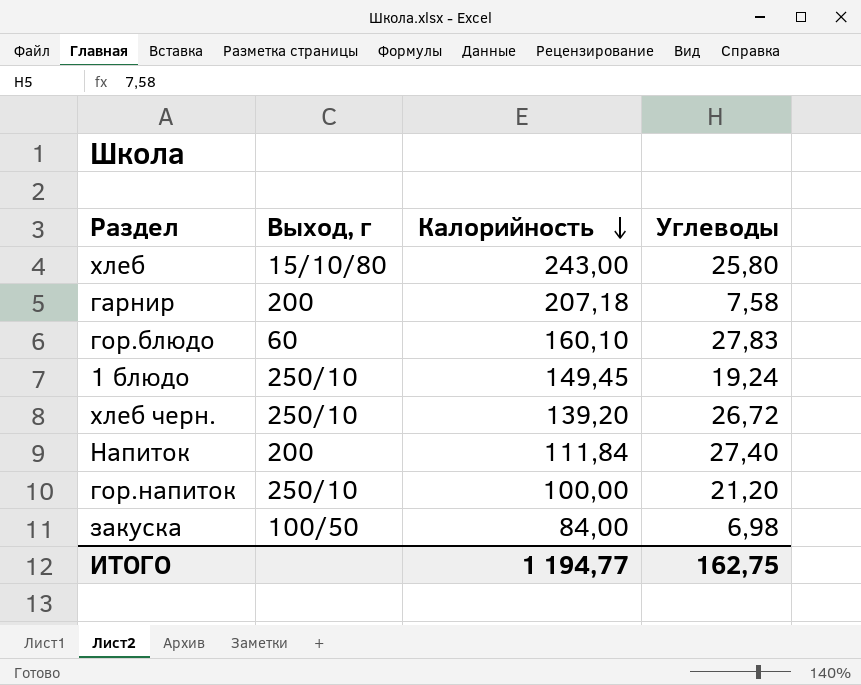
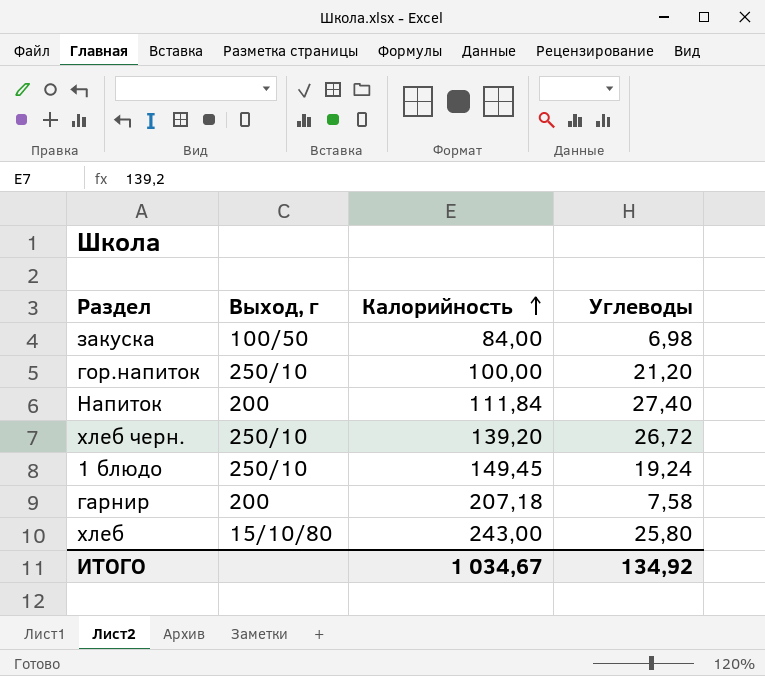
row order: Калорийность descending -> Калорийность ascending
row гор.блюдо: 60 | 160,10 | 27,83 -> none
ИТОГО | Калорийность: 1 194,77 -> 1 034,67
ИТОГО | Углеводы: 162,75 -> 134,92

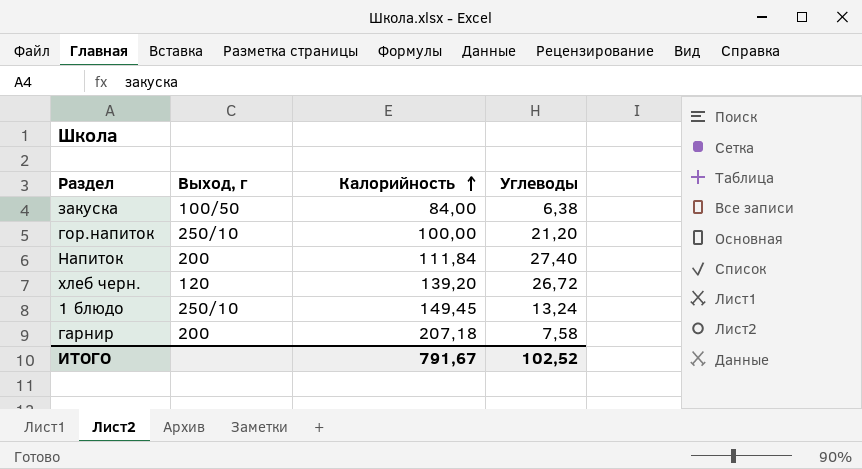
row хлеб: 15/10/80 | 243,00 | 25,80 -> none
закуска | Углеводы: 6,98 -> 6,38
хлеб черн. | Выход, г: 250/10 -> 120
1 блюдо | Углеводы: 19,24 -> 13,24
ИТОГО | Калорийность: 1 034,67 -> 791,67
ИТОГО | Углеводы: 134,92 -> 102,52

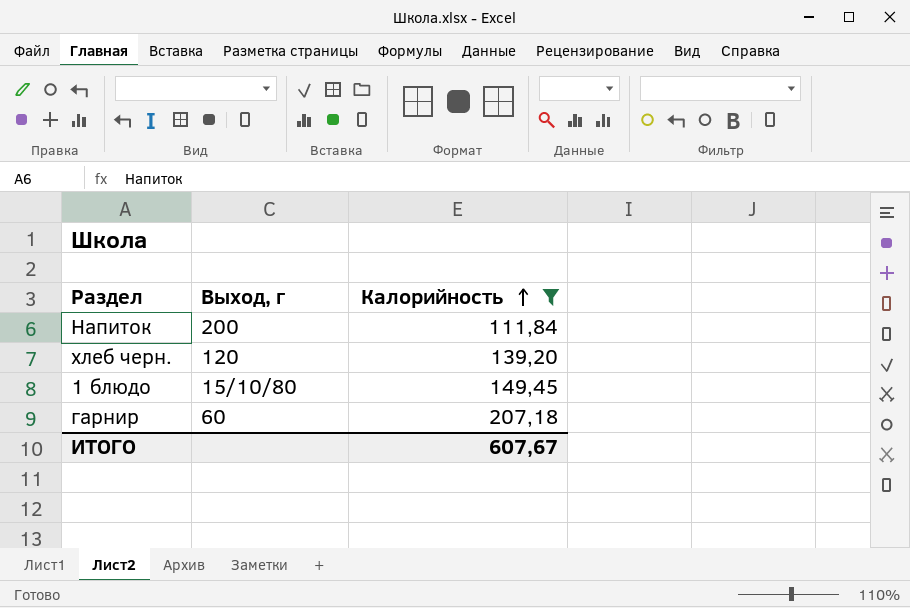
filter: none -> Калорийность >= 111,84
column Углеводы | position: 4 -> none
1 блюдо | Выход, г: 250/10 -> 15/10/80
гарнир | Выход, г: 200 -> 60
ИТОГО | Калорийность: 791,67 -> 607,67

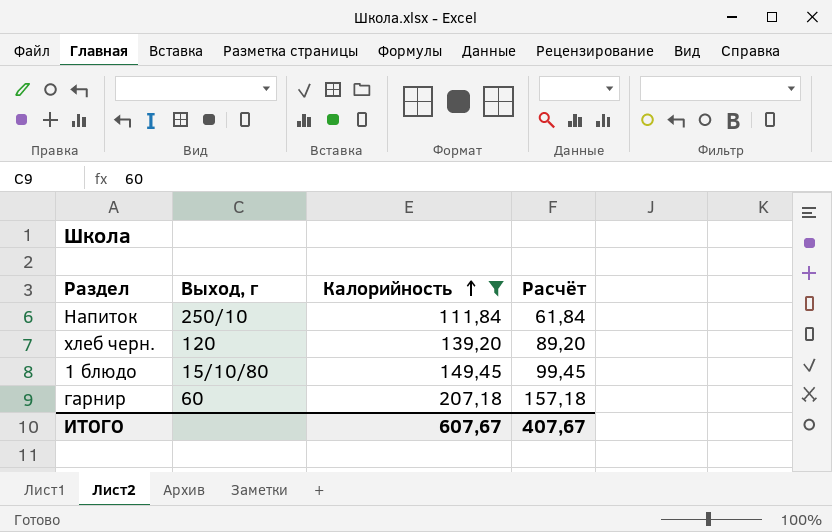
column Расчёт | formula: none -> [Калорийность] - 50
Напиток | Выход, г: 200 -> 250/10

